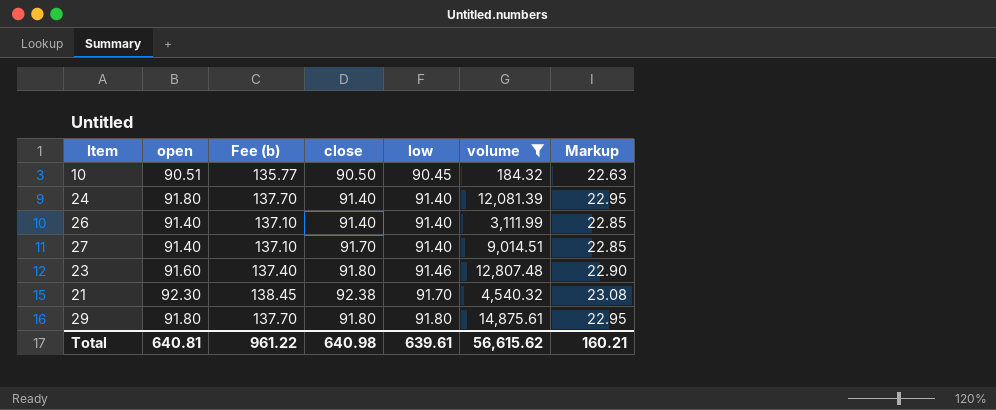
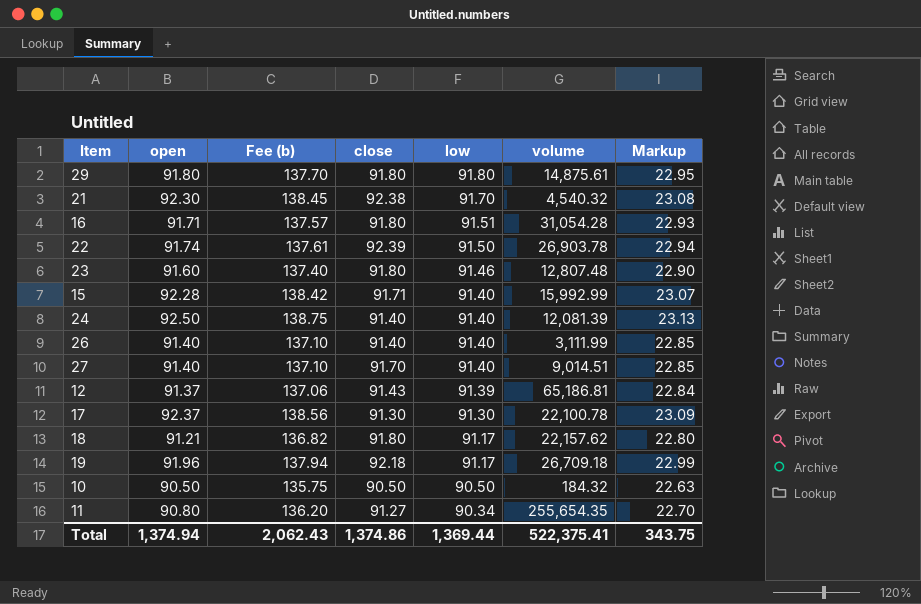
filter: volume <= 14,875.61 -> none
row order: low ascending -> low descending
24 | open: 91.80 -> 92.50
24 | Fee (b): 137.70 -> 138.75
24 | Markup: 22.95 -> 23.13
10 | open: 90.51 -> 90.50
10 | Fee (b): 135.77 -> 135.75
10 | low: 90.45 -> 90.50
Total | open: 640.81 -> 1,374.94
Total | Fee (b): 961.22 -> 2,062.43
Total | close: 640.98 -> 1,374.86
Total | low: 639.61 -> 1,369.44
Total | volume: 56,615.62 -> 522,375.41
Total | Markup: 160.21 -> 343.75

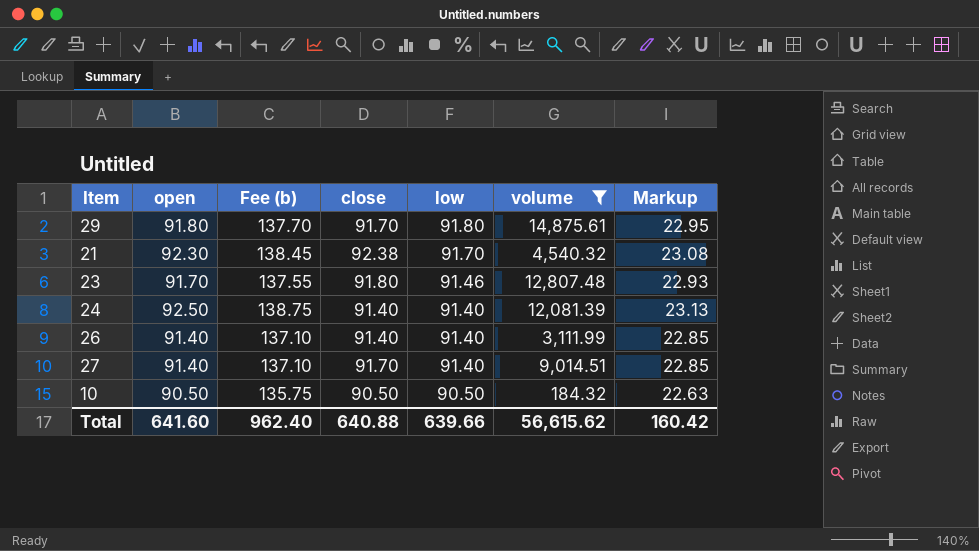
filter: none -> volume <= 14,875.61
29 | close: 91.80 -> 91.70
23 | open: 91.60 -> 91.70
23 | Fee (b): 137.40 -> 137.55
23 | Markup: 22.90 -> 22.93
Total | open: 1,374.94 -> 641.60
Total | Fee (b): 2,062.43 -> 962.40
Total | close: 1,374.86 -> 640.88
Total | low: 1,369.44 -> 639.66
Total | volume: 522,375.41 -> 56,615.62
Total | Markup: 343.75 -> 160.42

